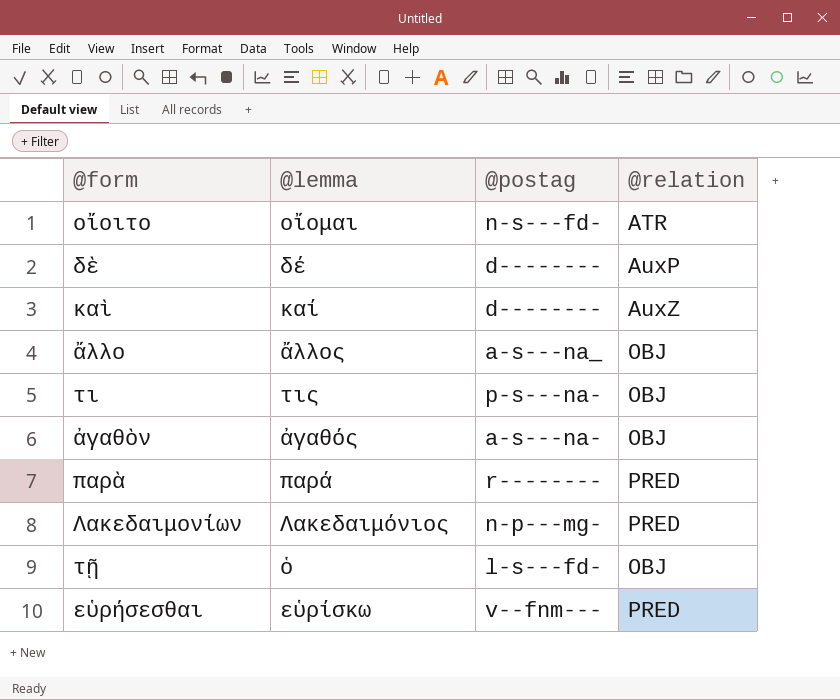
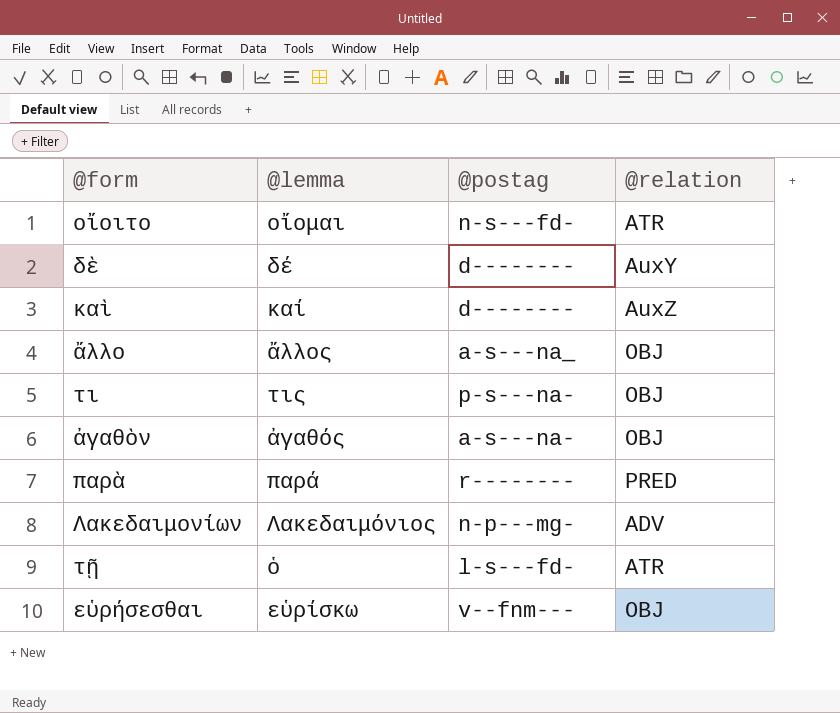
δὲ | @relation: AuxP -> AuxY
Λακεδαιμονίων | @relation: PRED -> ADV
τῇ | @relation: OBJ -> ATR
εὑρήσεσθαι | @relation: PRED -> OBJ

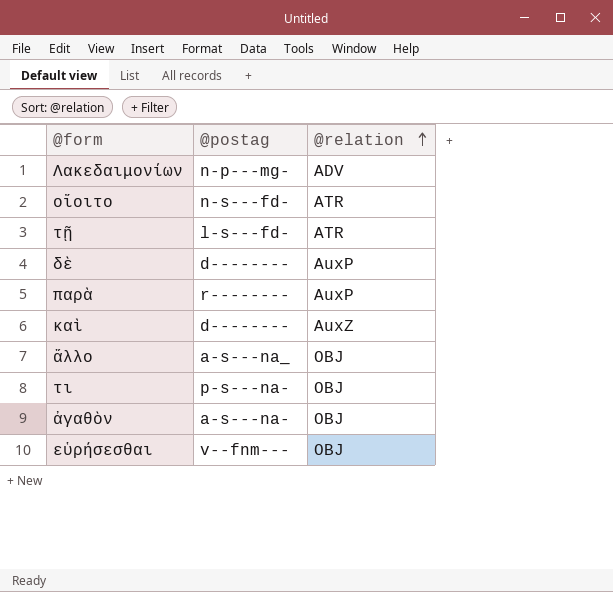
row order: none -> @relation ascending
column @lemma | position: 2 -> none
δὲ | @relation: AuxY -> AuxP
παρὰ | @relation: PRED -> AuxP

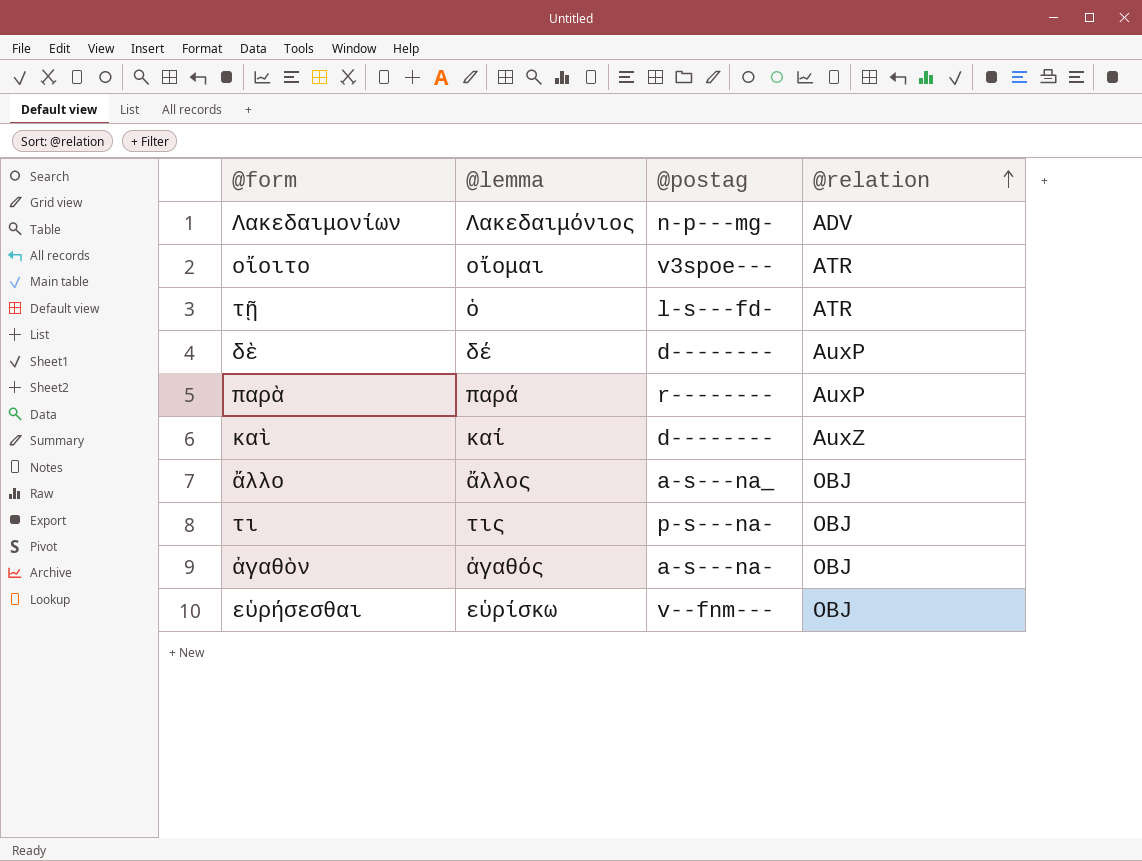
column @lemma | position: none -> 2
οἴοιτο | @postag: n-s---fd- -> v3spoe---

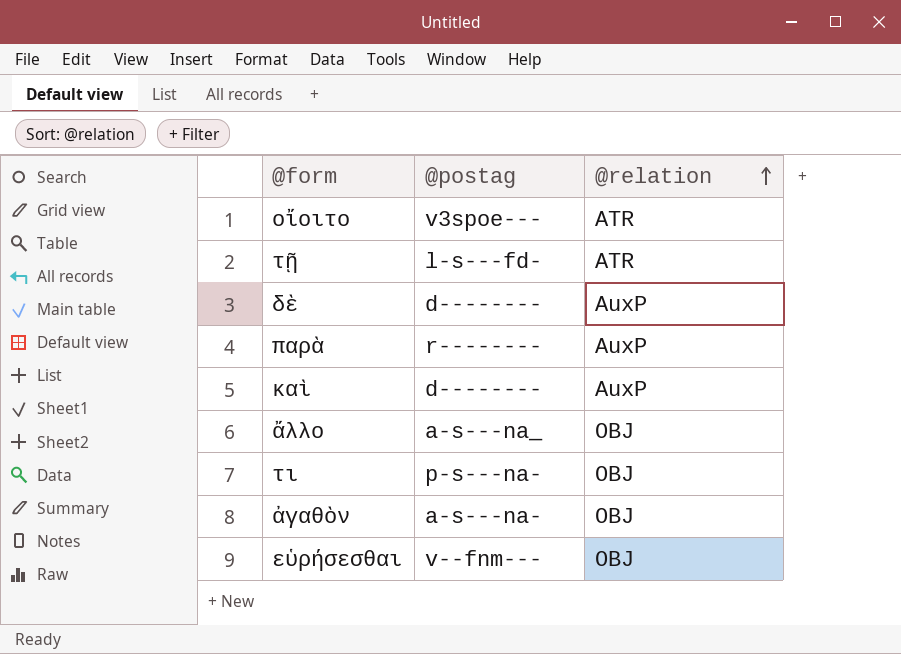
column @lemma | position: 2 -> none
row Λακεδαιμονίων: Λακεδαιμόνιος | n-p---mg- | ADV -> none
καὶ | @relation: AuxZ -> AuxP

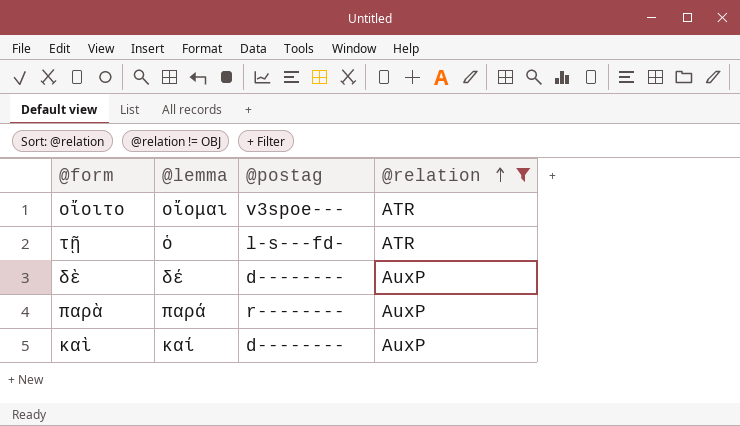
filter: none -> @relation != OBJ
column @lemma | position: none -> 2

